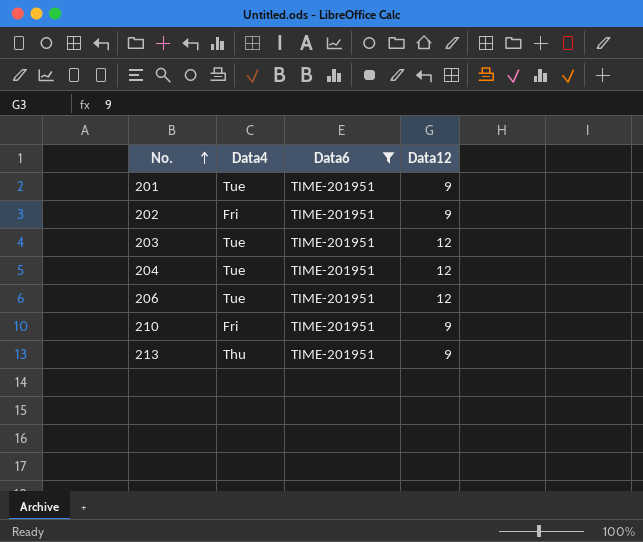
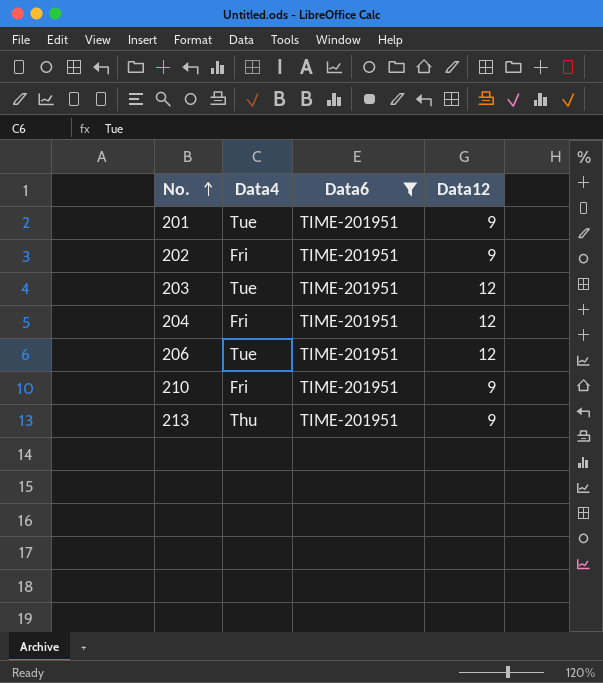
204 | Data4: Tue -> Fri

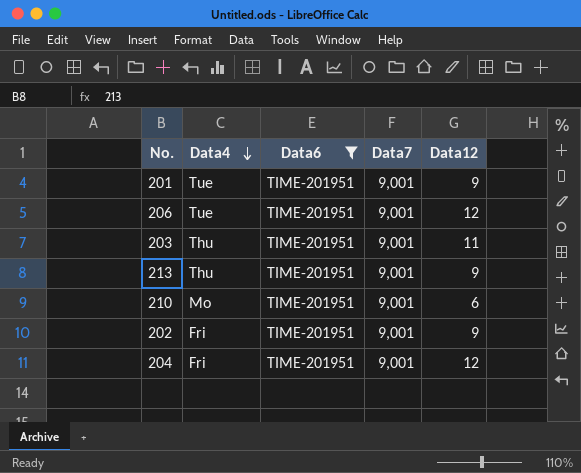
row order: No. ascending -> Data4 descending
column Data7 | position: none -> 4
203 | Data4: Tue -> Thu
203 | Data12: 12 -> 11
210 | Data4: Fri -> Mo
210 | Data12: 9 -> 6

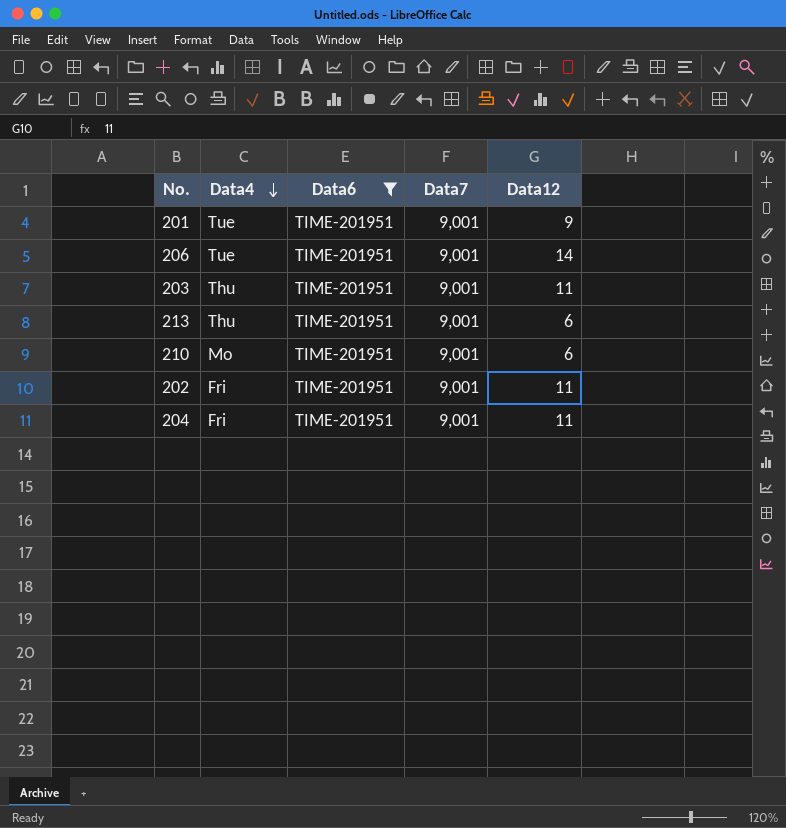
206 | Data12: 12 -> 14
213 | Data12: 9 -> 6
202 | Data12: 9 -> 11
204 | Data12: 12 -> 11

